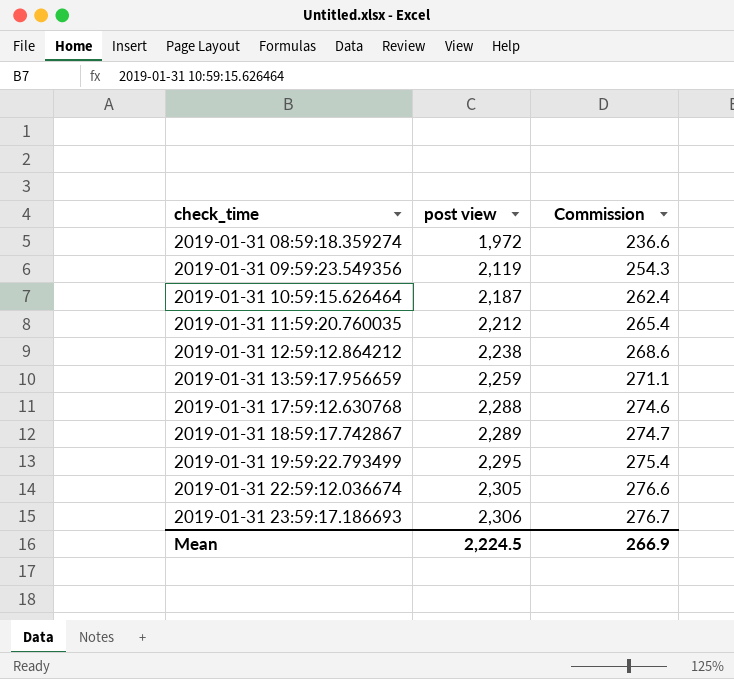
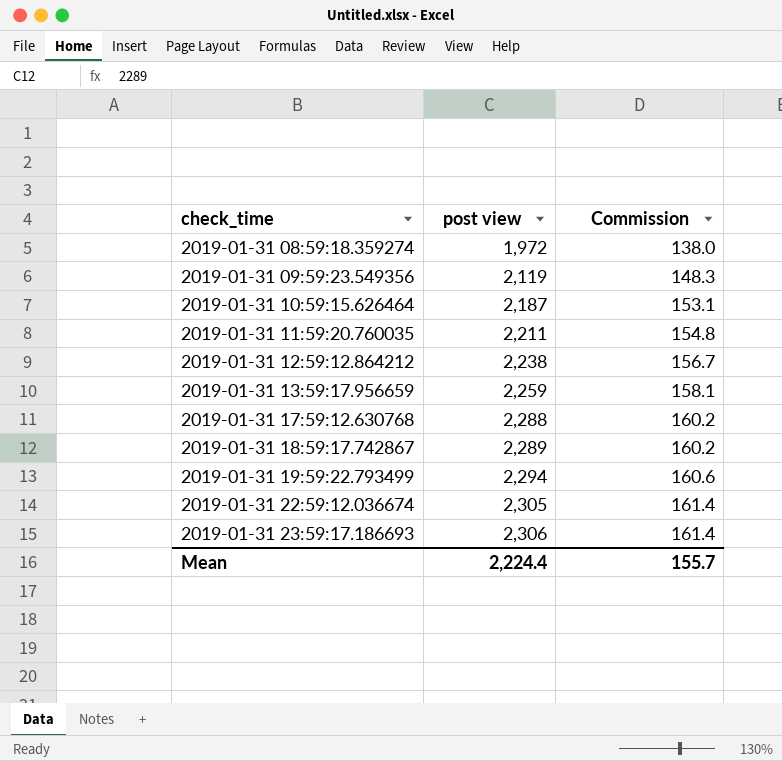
column Commission | formula: [post view] * 0.12 -> [post view] * 0.07
2019-01-31 11:59:20.760035 | post view: 2,212 -> 2,211
2019-01-31 19:59:22.793499 | post view: 2,295 -> 2,294
Mean | post view: 2,224.5 -> 2,224.4
Mean | Commission: 266.9 -> 155.7

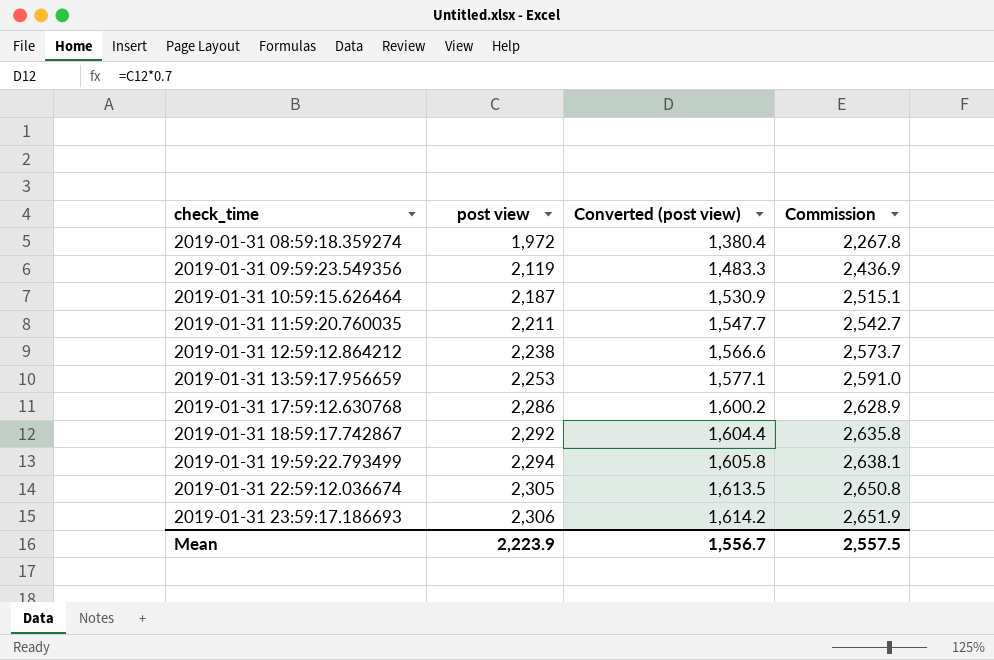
column Converted (post view) | formula: none -> [post view] * 0.7
column Commission | formula: [post view] * 0.07 -> [post view] * 1.15
2019-01-31 13:59:17.956659 | post view: 2,259 -> 2,253
2019-01-31 17:59:12.630768 | post view: 2,288 -> 2,286
2019-01-31 18:59:17.742867 | post view: 2,289 -> 2,292
Mean | post view: 2,224.4 -> 2,223.9
Mean | Commission: 155.7 -> 2,557.5

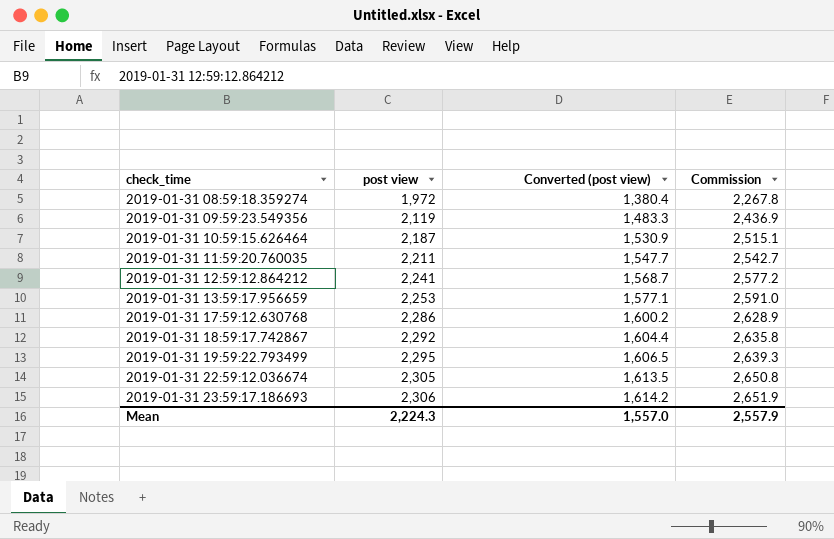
2019-01-31 12:59:12.864212 | post view: 2,238 -> 2,241
2019-01-31 12:59:12.864212 | Converted (post view): 1,566.6 -> 1,568.7
2019-01-31 12:59:12.864212 | Commission: 2,573.7 -> 2,577.2
2019-01-31 19:59:22.793499 | post view: 2,294 -> 2,295
2019-01-31 19:59:22.793499 | Converted (post view): 1,605.8 -> 1,606.5
2019-01-31 19:59:22.793499 | Commission: 2,638.1 -> 2,639.3
Mean | post view: 2,223.9 -> 2,224.3
Mean | Converted (post view): 1,556.7 -> 1,557.0
Mean | Commission: 2,557.5 -> 2,557.9

